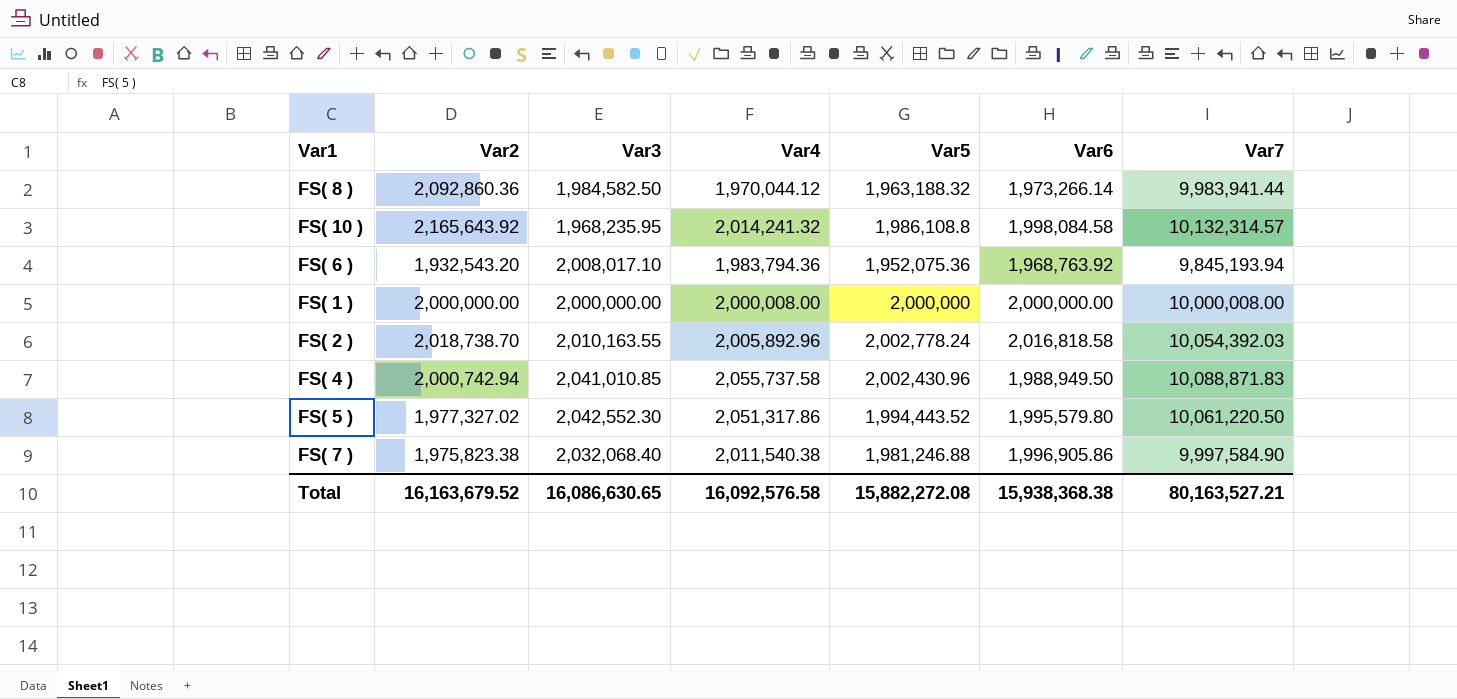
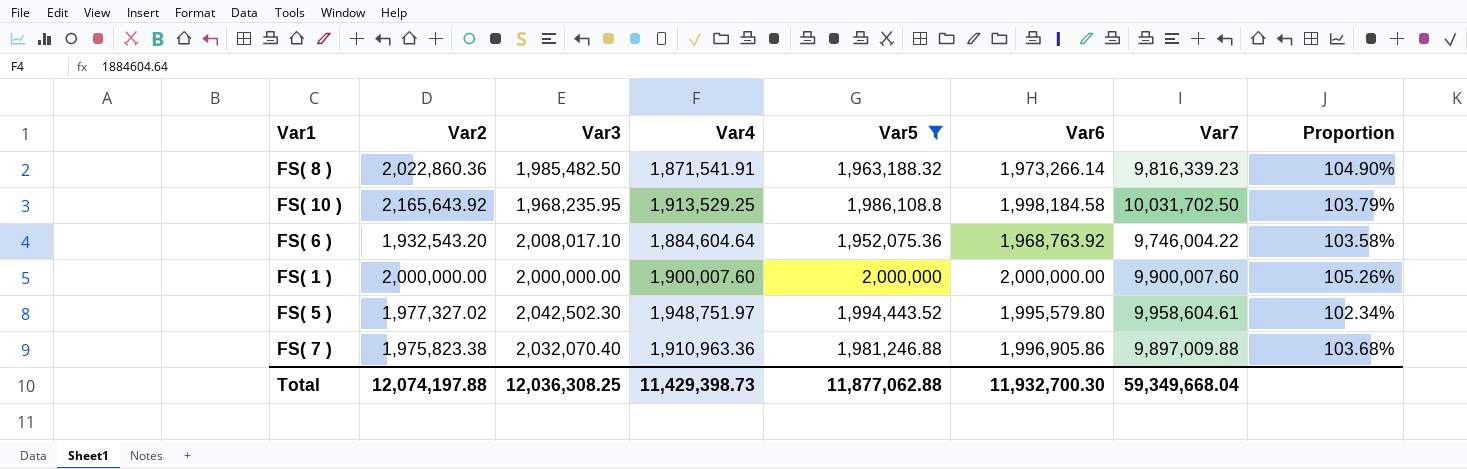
filter: none -> Var5 <= 2,000,000
column Proportion | formula: none -> [Var5] / [Var4]
FS( 8 ) | Var2: 2,092,860.36 -> 2,022,860.36
FS( 8 ) | Var3: 1,984,582.50 -> 1,985,482.50
FS( 8 ) | Var4: 1,970,044.12 -> 1,871,541.91
FS( 8 ) | Var7: 9,983,941.44 -> 9,816,339.23
FS( 10 ) | Var4: 2,014,241.32 -> 1,913,529.25
FS( 10 ) | Var6: 1,998,084.58 -> 1,998,184.58
FS( 10 ) | Var7: 10,132,314.57 -> 10,031,702.50
FS( 6 ) | Var4: 1,983,794.36 -> 1,884,604.64
FS( 6 ) | Var7: 9,845,193.94 -> 9,746,004.22
FS( 1 ) | Var4: 2,000,008.00 -> 1,900,007.60
FS( 1 ) | Var7: 10,000,008.00 -> 9,900,007.60
FS( 5 ) | Var3: 2,042,552.30 -> 2,042,502.30
FS( 5 ) | Var4: 2,051,317.86 -> 1,948,751.97
FS( 5 ) | Var7: 10,061,220.50 -> 9,958,604.61
FS( 7 ) | Var3: 2,032,068.40 -> 2,032,070.40
FS( 7 ) | Var4: 2,011,540.38 -> 1,910,963.36
FS( 7 ) | Var7: 9,997,584.90 -> 9,897,009.88
Total | Var2: 16,163,679.52 -> 12,074,197.88
Total | Var3: 16,086,630.65 -> 12,036,308.25
Total | Var4: 16,092,576.58 -> 11,429,398.73
Total | Var5: 15,882,272.08 -> 11,877,062.88
Total | Var6: 15,938,368.38 -> 11,932,700.30
Total | Var7: 80,163,527.21 -> 59,349,668.04

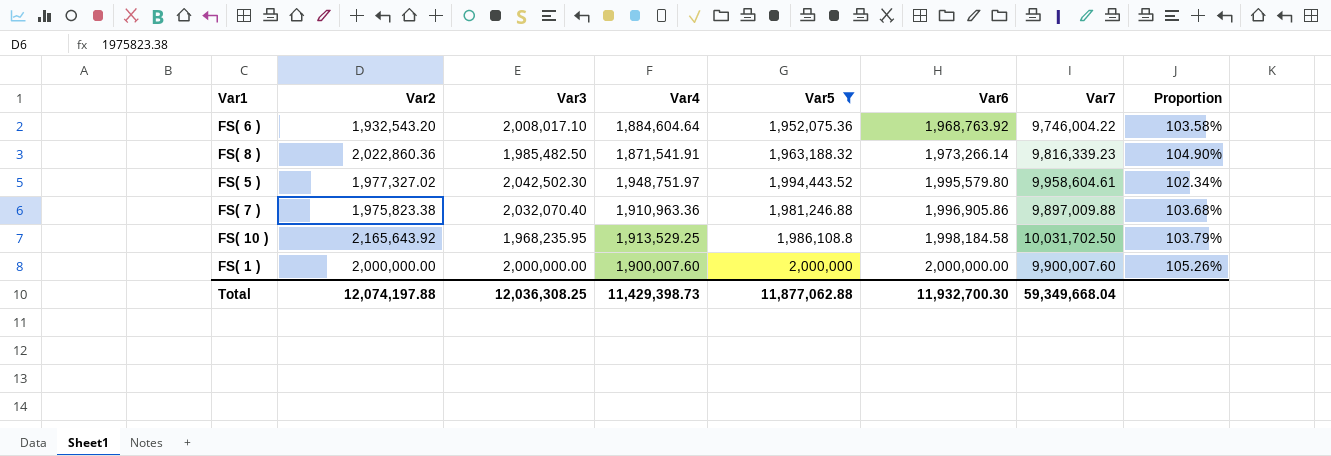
row order: none -> Var6 ascending

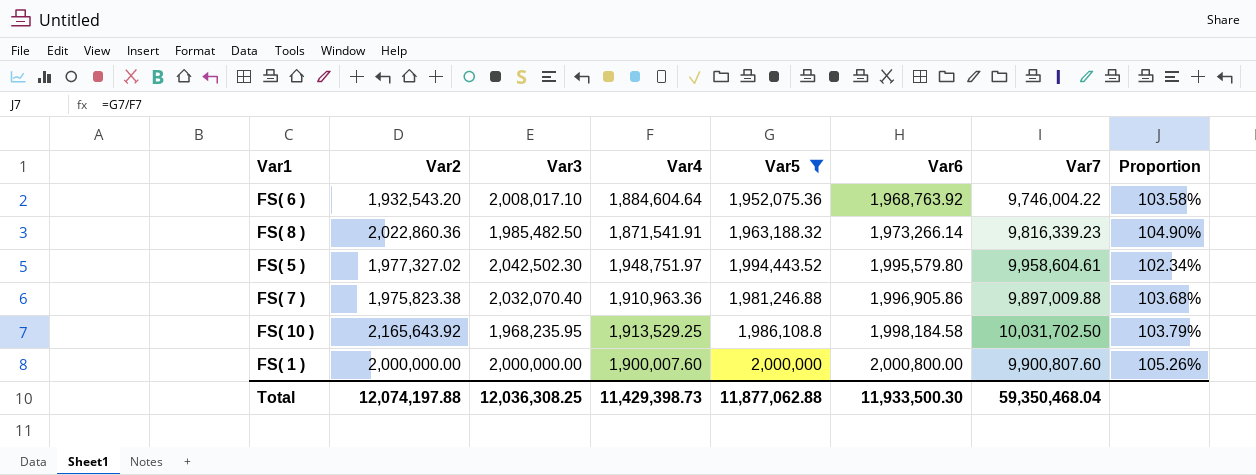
FS( 1 ) | Var6: 2,000,000.00 -> 2,000,800.00
FS( 1 ) | Var7: 9,900,007.60 -> 9,900,807.60
Total | Var6: 11,932,700.30 -> 11,933,500.30
Total | Var7: 59,349,668.04 -> 59,350,468.04

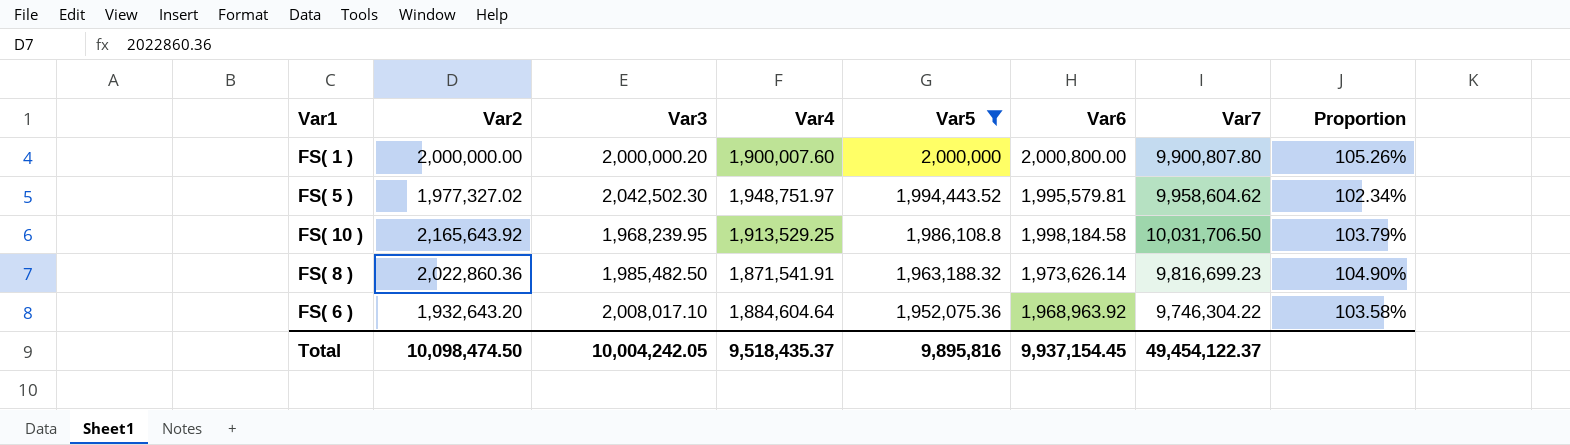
row order: Var6 ascending -> Var5 descending
row FS( 7 ): 1,975,823.38 | 2,032,070.40 | 1,910,963.36 | 1,981,246.88 | 1,996,905.86 | 9,897,009.88 | 103.68% -> none
FS( 1 ) | Var3: 2,000,000.00 -> 2,000,000.20
FS( 1 ) | Var7: 9,900,807.60 -> 9,900,807.80
FS( 5 ) | Var6: 1,995,579.80 -> 1,995,579.81
FS( 5 ) | Var7: 9,958,604.61 -> 9,958,604.62
FS( 10 ) | Var3: 1,968,235.95 -> 1,968,239.95
FS( 10 ) | Var7: 10,031,702.50 -> 10,031,706.50
FS( 8 ) | Var6: 1,973,266.14 -> 1,973,626.14
FS( 8 ) | Var7: 9,816,339.23 -> 9,816,699.23
FS( 6 ) | Var2: 1,932,543.20 -> 1,932,643.20
FS( 6 ) | Var6: 1,968,763.92 -> 1,968,963.92
FS( 6 ) | Var7: 9,746,004.22 -> 9,746,304.22
Total | Var2: 12,074,197.88 -> 10,098,474.50
Total | Var3: 12,036,308.25 -> 10,004,242.05
Total | Var4: 11,429,398.73 -> 9,518,435.37
Total | Var5: 11,877,062.88 -> 9,895,816
Total | Var6: 11,933,500.30 -> 9,937,154.45
Total | Var7: 59,350,468.04 -> 49,454,122.37

